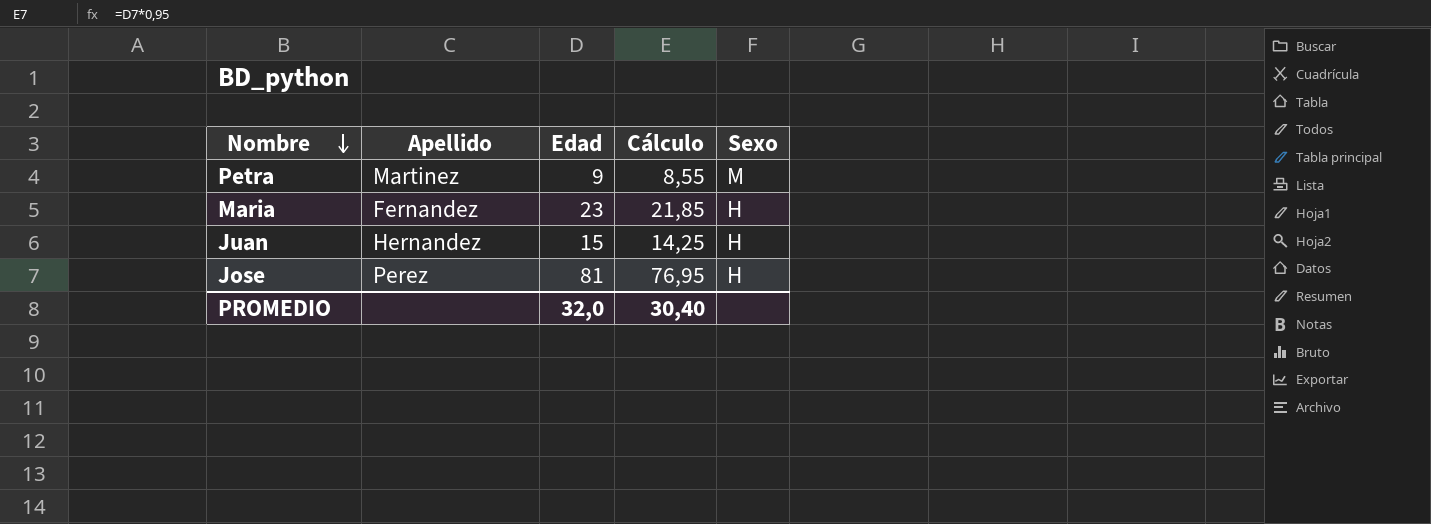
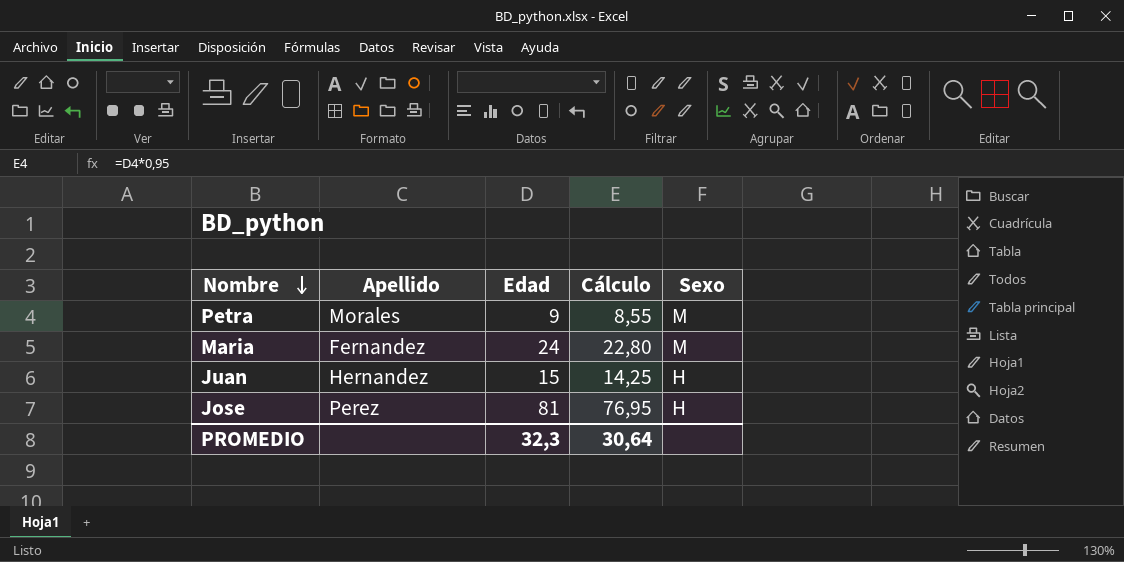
Petra | Apellido: Martinez -> Morales
Maria | Edad: 23 -> 24
Maria | Cálculo: 21,85 -> 22,80
Maria | Sexo: H -> M
PROMEDIO | Edad: 32,0 -> 32,3
PROMEDIO | Cálculo: 30,40 -> 30,64

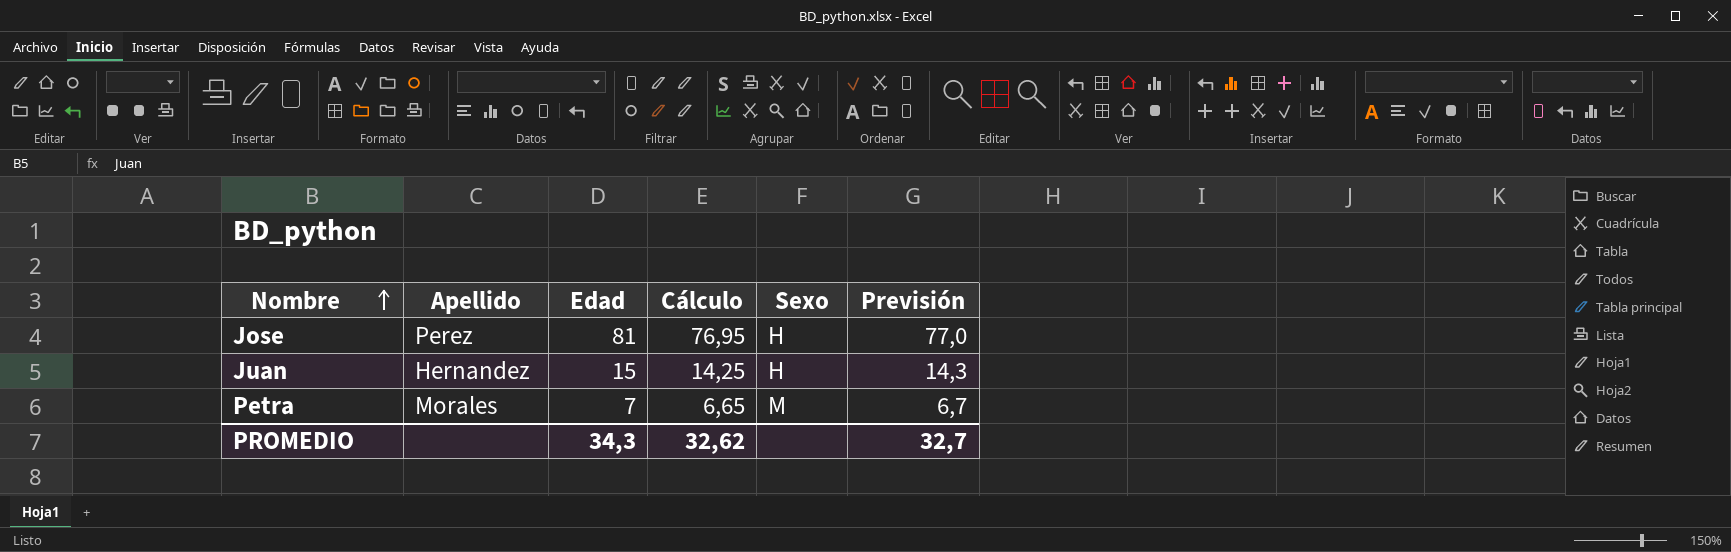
row order: Nombre descending -> Nombre ascending
column Previsión | formula: none -> [Edad] * 0,95
row Maria: Fernandez | 24 | 22,80 | M -> none
Petra | Edad: 9 -> 7
Petra | Cálculo: 8,55 -> 6,65
PROMEDIO | Edad: 32,3 -> 34,3
PROMEDIO | Cálculo: 30,64 -> 32,62

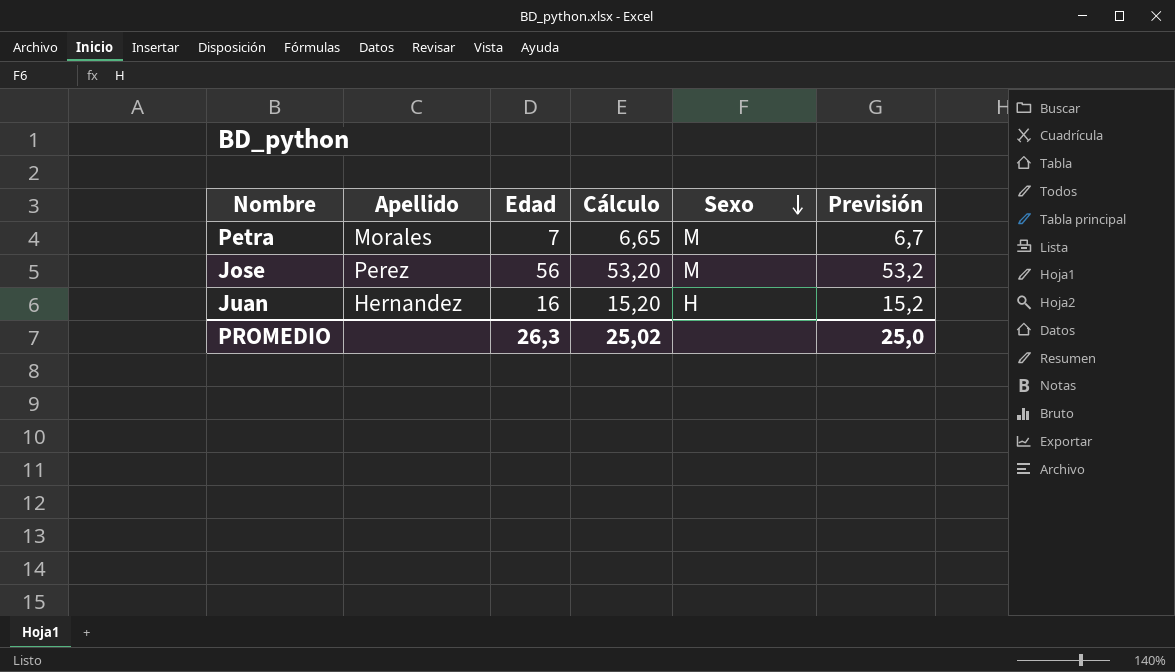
row order: Nombre ascending -> Sexo descending
Jose | Edad: 81 -> 56
Jose | Cálculo: 76,95 -> 53,20
Jose | Sexo: H -> M
Jose | Previsión: 77,0 -> 53,2
Juan | Edad: 15 -> 16
Juan | Cálculo: 14,25 -> 15,20
Juan | Previsión: 14,3 -> 15,2
PROMEDIO | Edad: 34,3 -> 26,3
PROMEDIO | Cálculo: 32,62 -> 25,02
PROMEDIO | Previsión: 32,7 -> 25,0

